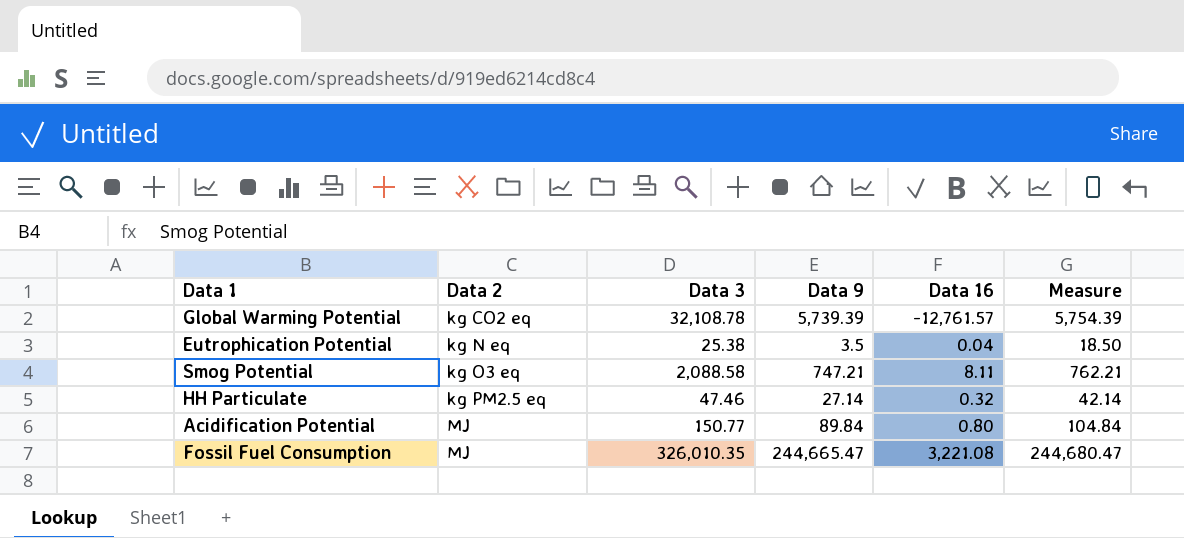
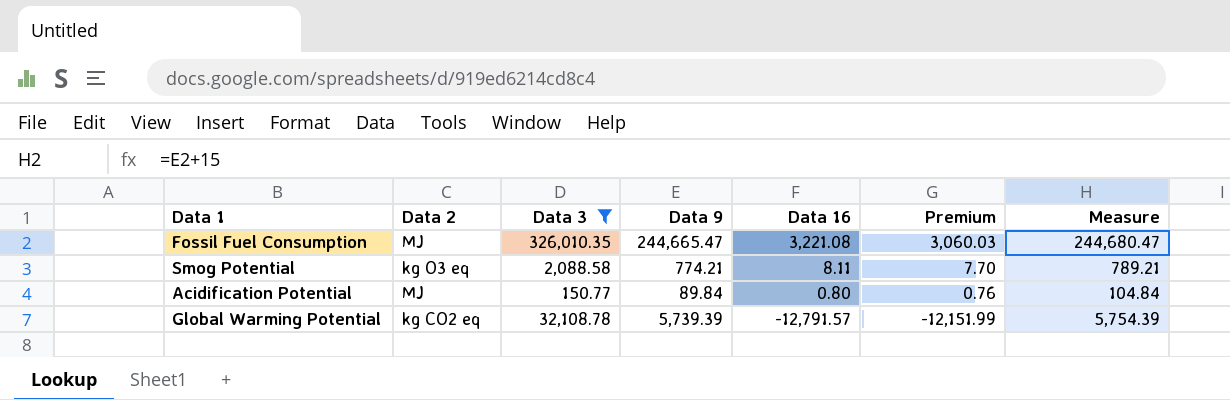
filter: none -> Data 3 >= 150.77
row order: Data 2 ascending -> Data 16 descending
column Premium | formula: none -> [Data 16] * 0.95
Smog Potential | Data 9: 747.21 -> 774.21
Smog Potential | Measure: 762.21 -> 789.21
Global Warming Potential | Data 16: -12,761.57 -> -12,791.57

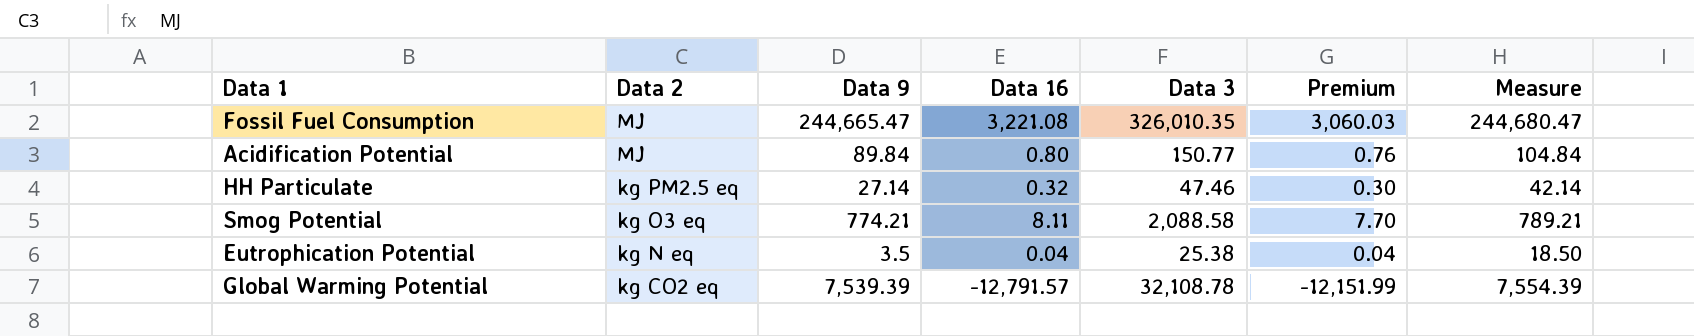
filter: Data 3 >= 150.77 -> none
row order: Data 16 descending -> Data 2 descending
column Data 3 | position: 3 -> 5
Global Warming Potential | Data 9: 5,739.39 -> 7,539.39
Global Warming Potential | Measure: 5,754.39 -> 7,554.39

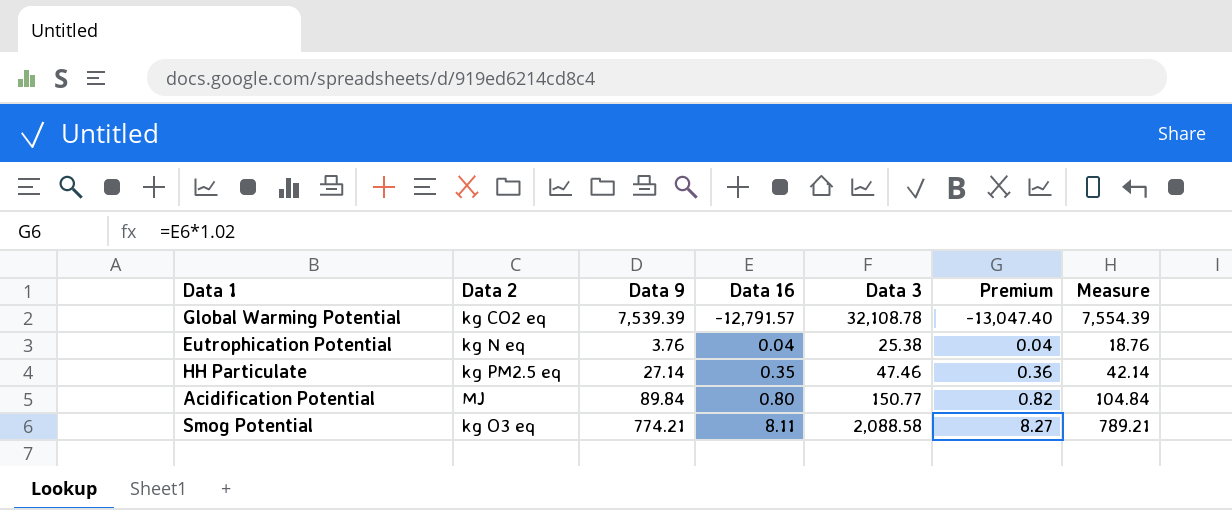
row order: Data 2 descending -> Data 16 ascending
column Premium | formula: [Data 16] * 0.95 -> [Data 16] * 1.02
row Fossil Fuel Consumption: MJ | 244,665.47 | 3,221.08 | 326,010.35 | 3,060.03 | 244,680.47 -> none
Eutrophication Potential | Data 9: 3.5 -> 3.76
Eutrophication Potential | Measure: 18.50 -> 18.76
HH Particulate | Data 16: 0.32 -> 0.35

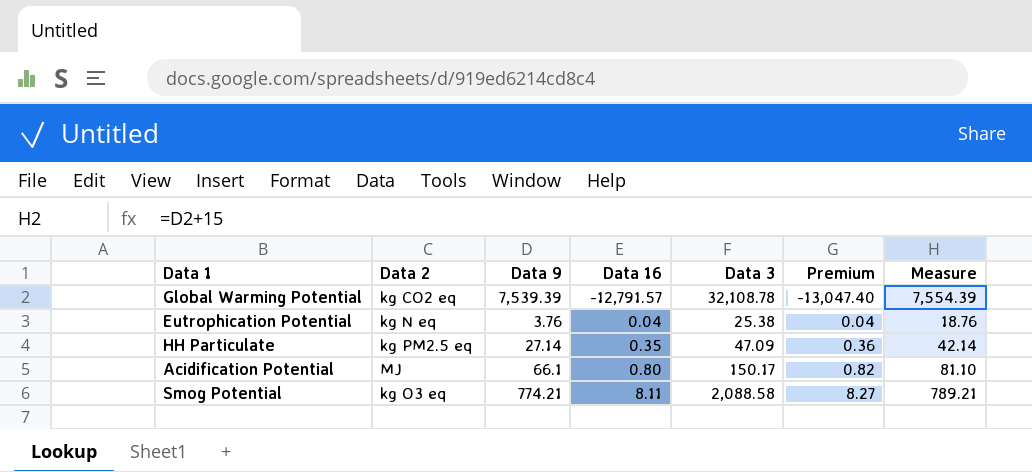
HH Particulate | Data 3: 47.46 -> 47.09
Acidification Potential | Data 9: 89.84 -> 66.1
Acidification Potential | Data 3: 150.77 -> 150.17
Acidification Potential | Measure: 104.84 -> 81.10

